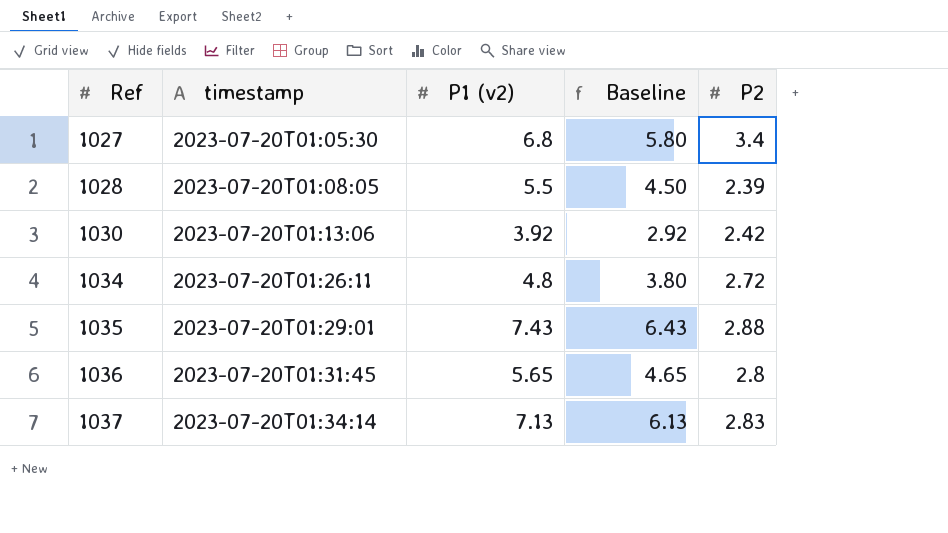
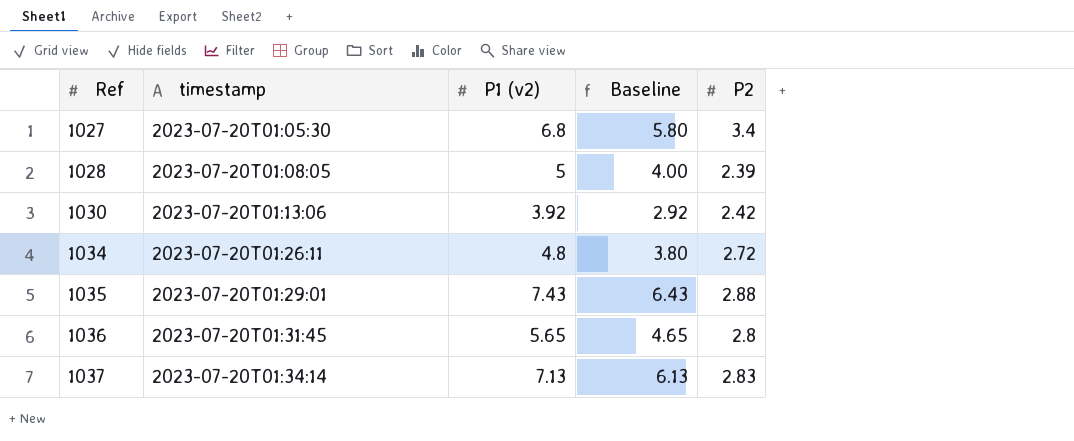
1028 | P1 (v2): 5.5 -> 5
1028 | Baseline: 4.50 -> 4.00

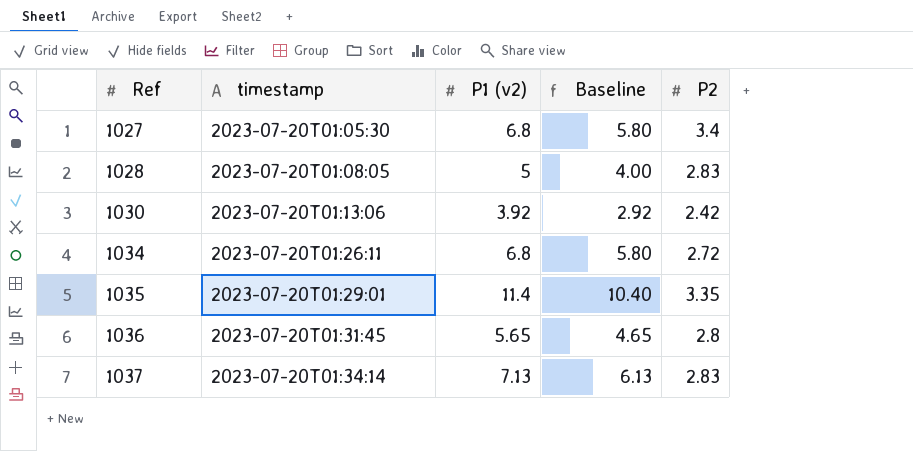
1028 | P2: 2.39 -> 2.83
1034 | P1 (v2): 4.8 -> 6.8
1034 | Baseline: 3.80 -> 5.80
1035 | P1 (v2): 7.43 -> 11.4
1035 | Baseline: 6.43 -> 10.40
1035 | P2: 2.88 -> 3.35

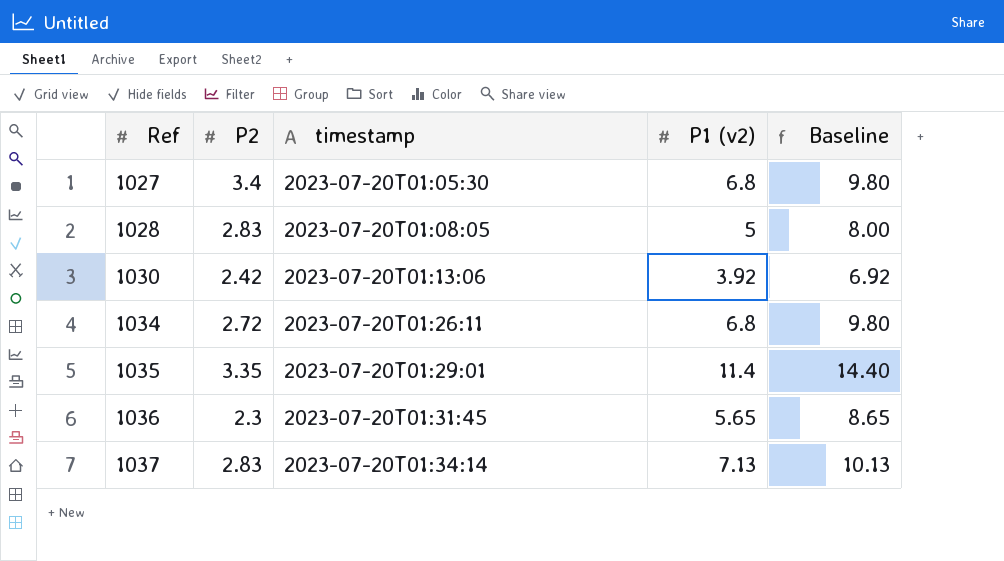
column P2 | position: 5 -> 2
column Baseline | formula: [P1 (v2)] - 1 -> [P1 (v2)] + 3
1036 | P2: 2.8 -> 2.3

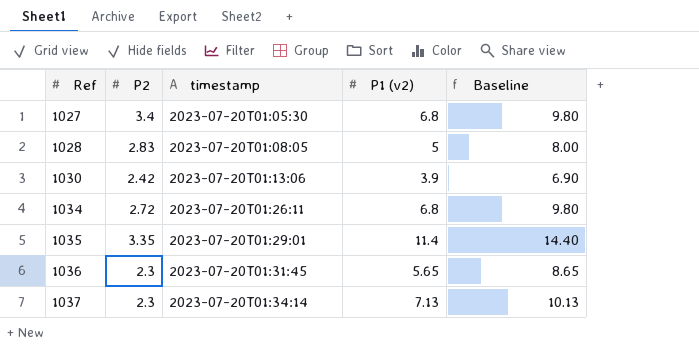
1030 | P1 (v2): 3.92 -> 3.9
1030 | Baseline: 6.92 -> 6.90
1037 | P2: 2.83 -> 2.3

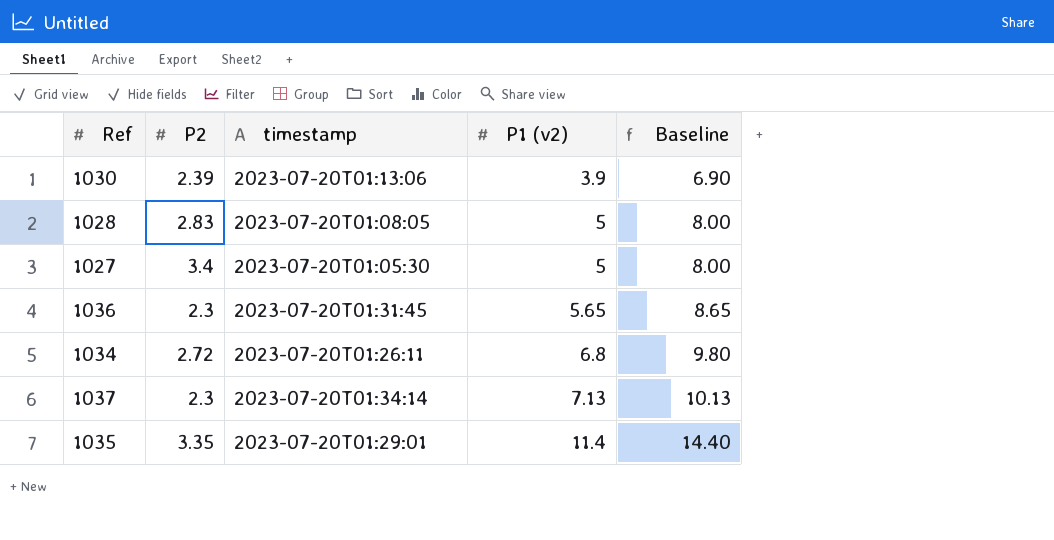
row order: Ref ascending -> P1 (v2) ascending
1030 | P2: 2.42 -> 2.39
1027 | P1 (v2): 6.8 -> 5
1027 | Baseline: 9.80 -> 8.00

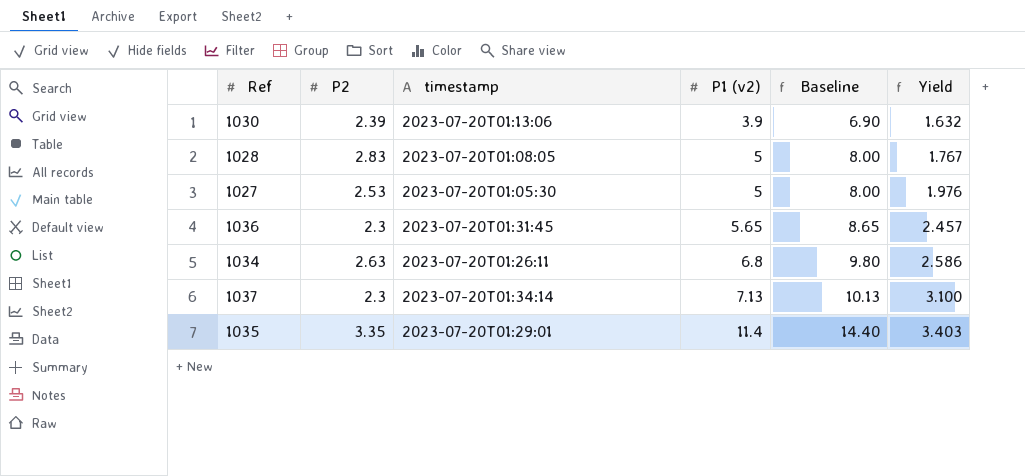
column Yield | formula: none -> [P1 (v2)] / [P2]
1027 | P2: 3.4 -> 2.53
1034 | P2: 2.72 -> 2.63

